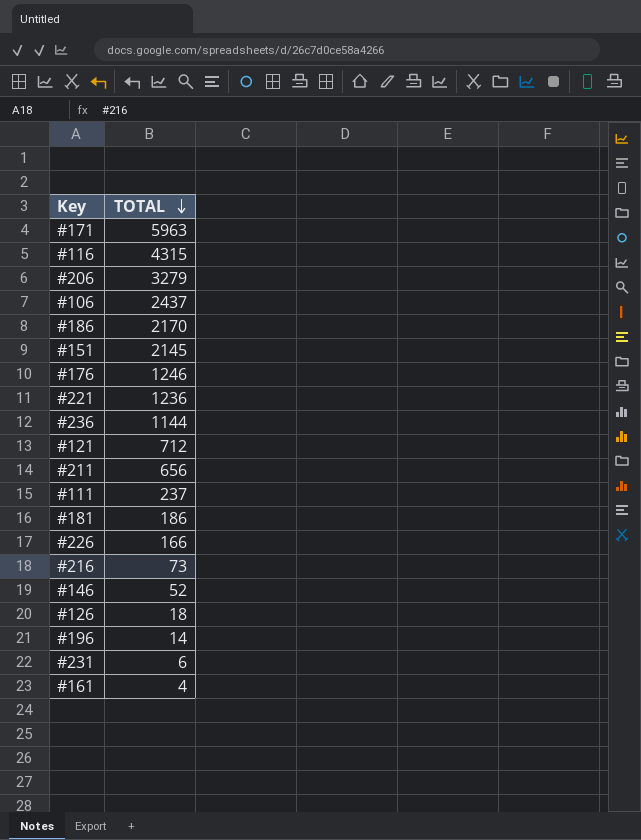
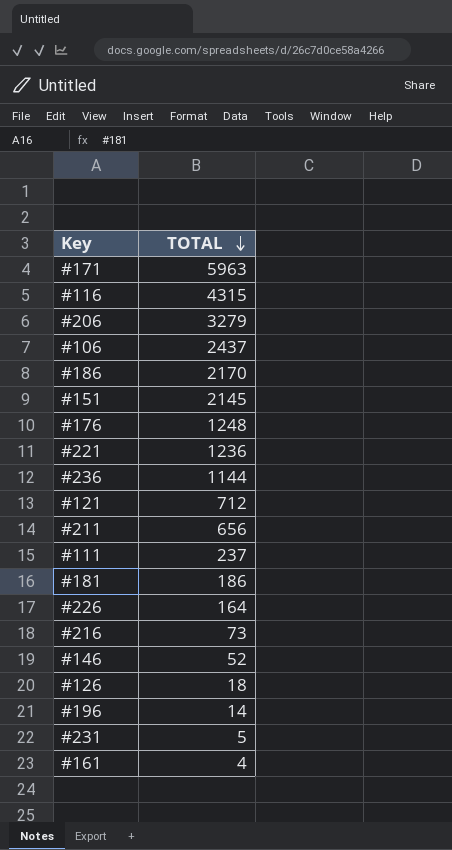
#176 | TOTAL: 1246 -> 1248
#226 | TOTAL: 166 -> 164
#231 | TOTAL: 6 -> 5

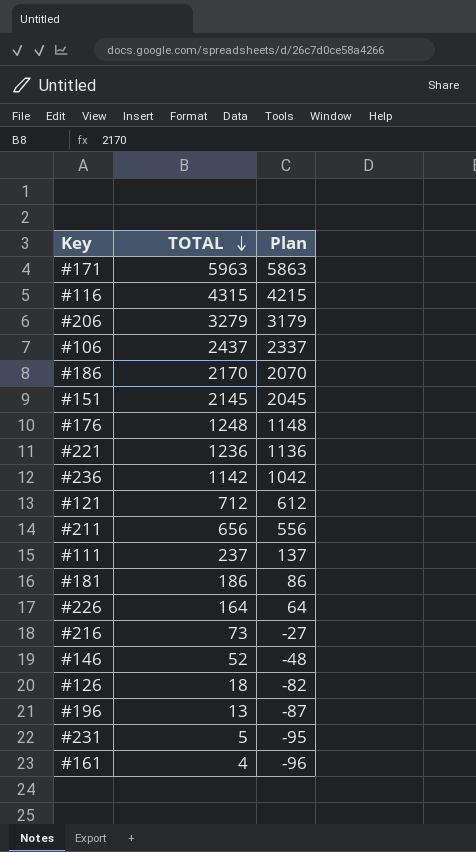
column Plan | formula: none -> [TOTAL] - 100
#236 | TOTAL: 1144 -> 1142
#196 | TOTAL: 14 -> 13

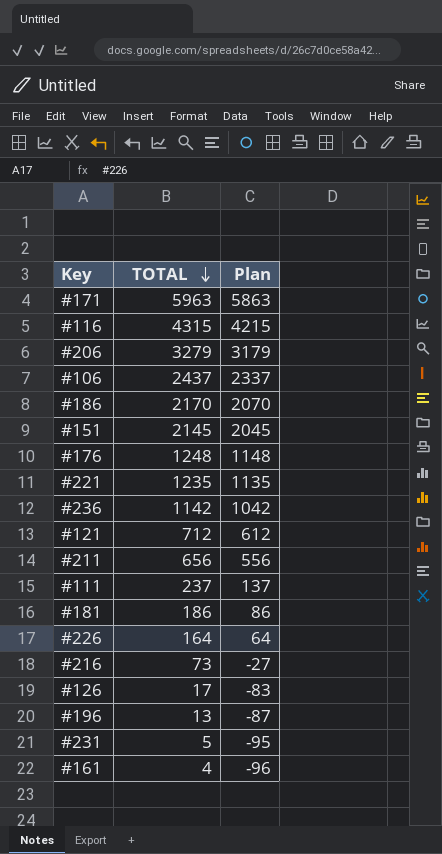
row #146: 52 | -48 -> none
#221 | TOTAL: 1236 -> 1235
#221 | Plan: 1136 -> 1135
#126 | TOTAL: 18 -> 17
#126 | Plan: -82 -> -83

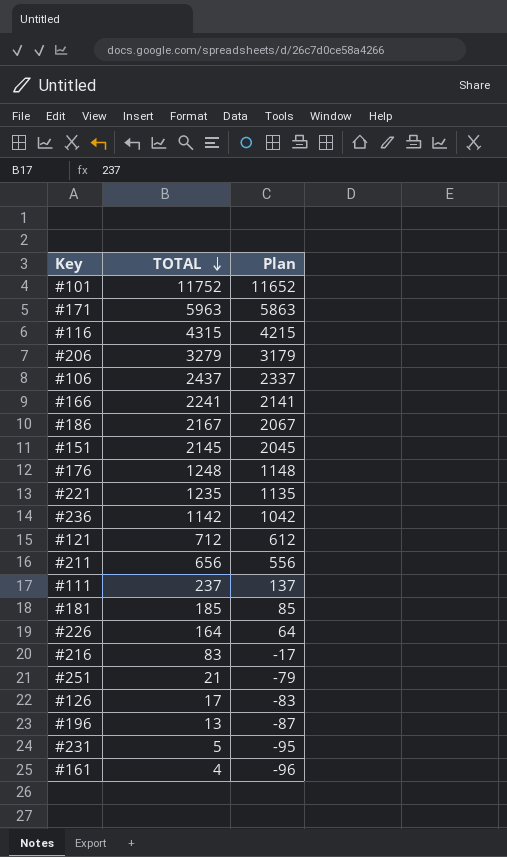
row #101: none -> 11752 | 11652
row #166: none -> 2241 | 2141
#186 | TOTAL: 2170 -> 2167
#186 | Plan: 2070 -> 2067
#181 | TOTAL: 186 -> 185
#181 | Plan: 86 -> 85
#216 | TOTAL: 73 -> 83
#216 | Plan: -27 -> -17
row #251: none -> 21 | -79

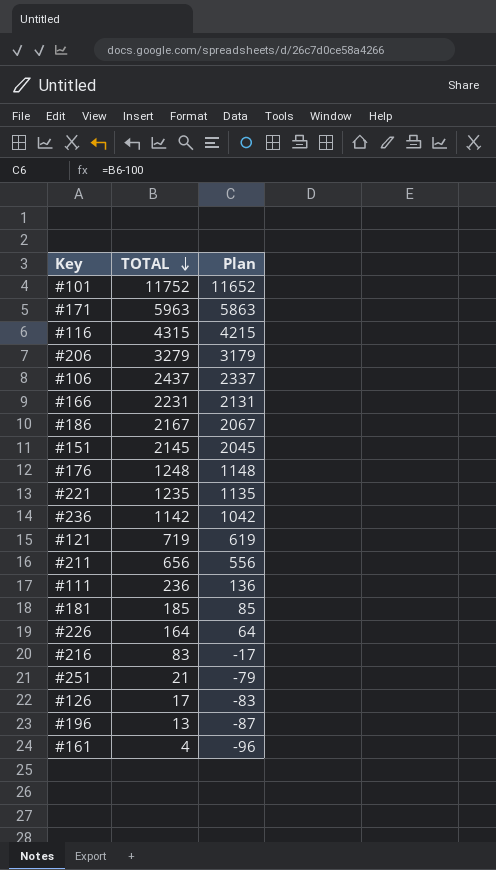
row #231: 5 | -95 -> none
#166 | TOTAL: 2241 -> 2231
#166 | Plan: 2141 -> 2131
#121 | TOTAL: 712 -> 719
#121 | Plan: 612 -> 619
#111 | TOTAL: 237 -> 236
#111 | Plan: 137 -> 136

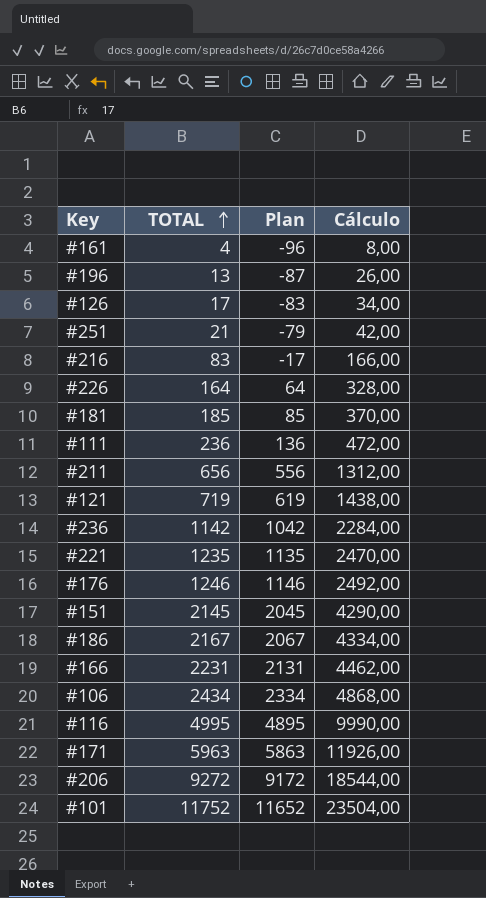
row order: TOTAL descending -> TOTAL ascending
column Cálculo | formula: none -> [TOTAL] * 2
#176 | TOTAL: 1248 -> 1246
#176 | Plan: 1148 -> 1146
#106 | TOTAL: 2437 -> 2434
#106 | Plan: 2337 -> 2334
#116 | TOTAL: 4315 -> 4995
#116 | Plan: 4215 -> 4895
#206 | TOTAL: 3279 -> 9272
#206 | Plan: 3179 -> 9172

